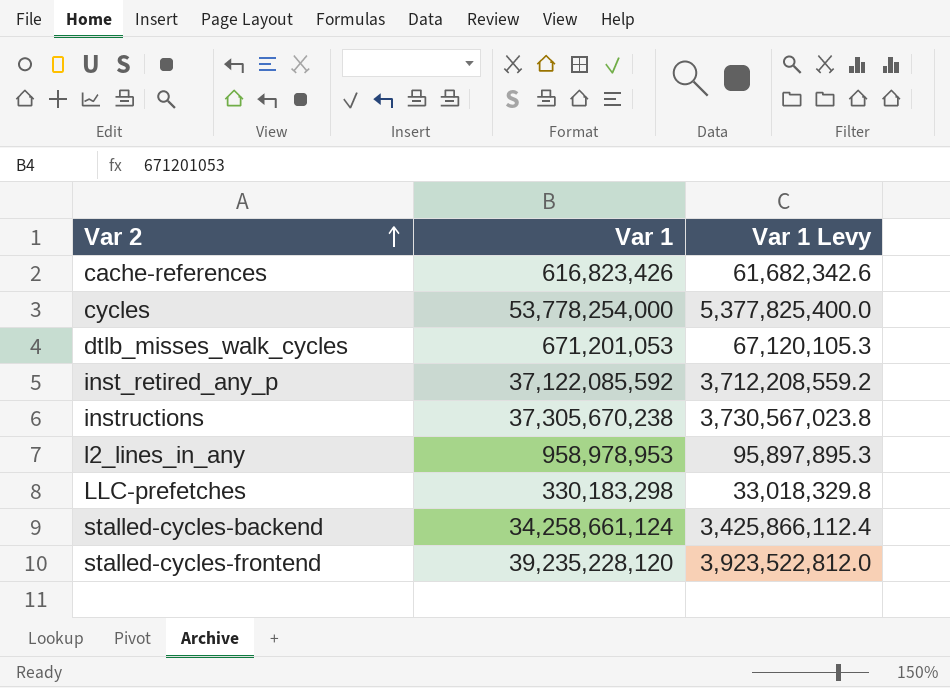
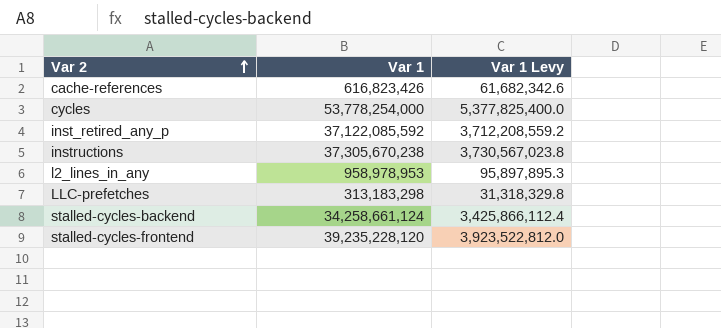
row dtlb_misses_walk_cycles: 671,201,053 | 67,120,105.3 -> none
LLC-prefetches | Var 1: 330,183,298 -> 313,183,298
LLC-prefetches | Var 1 Levy: 33,018,329.8 -> 31,318,329.8

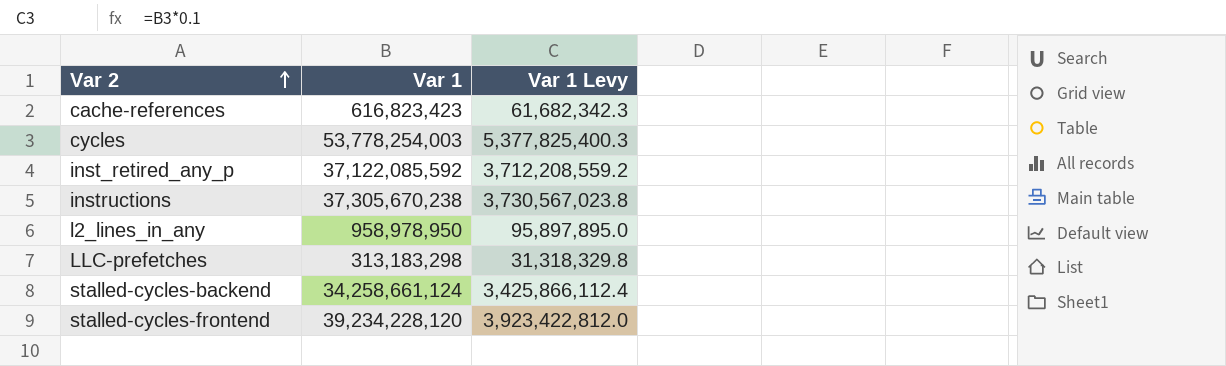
cache-references | Var 1: 616,823,426 -> 616,823,423
cache-references | Var 1 Levy: 61,682,342.6 -> 61,682,342.3
cycles | Var 1: 53,778,254,000 -> 53,778,254,003
cycles | Var 1 Levy: 5,377,825,400.0 -> 5,377,825,400.3
l2_lines_in_any | Var 1: 958,978,953 -> 958,978,950
l2_lines_in_any | Var 1 Levy: 95,897,895.3 -> 95,897,895.0
stalled-cycles-frontend | Var 1: 39,235,228,120 -> 39,234,228,120
stalled-cycles-frontend | Var 1 Levy: 3,923,522,812.0 -> 3,923,422,812.0

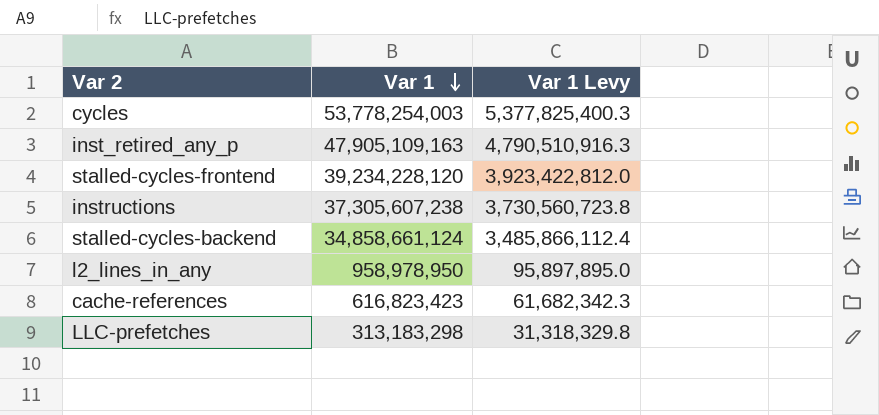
row order: Var 2 ascending -> Var 1 descending
inst_retired_any_p | Var 1: 37,122,085,592 -> 47,905,109,163
inst_retired_any_p | Var 1 Levy: 3,712,208,559.2 -> 4,790,510,916.3
instructions | Var 1: 37,305,670,238 -> 37,305,607,238
instructions | Var 1 Levy: 3,730,567,023.8 -> 3,730,560,723.8
stalled-cycles-backend | Var 1: 34,258,661,124 -> 34,858,661,124
stalled-cycles-backend | Var 1 Levy: 3,425,866,112.4 -> 3,485,866,112.4

